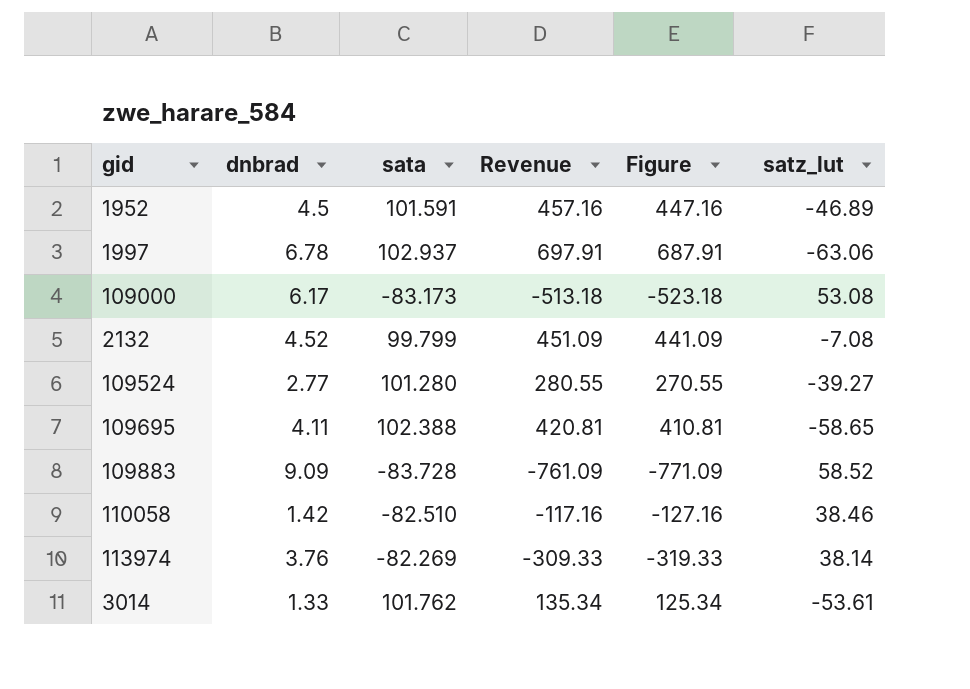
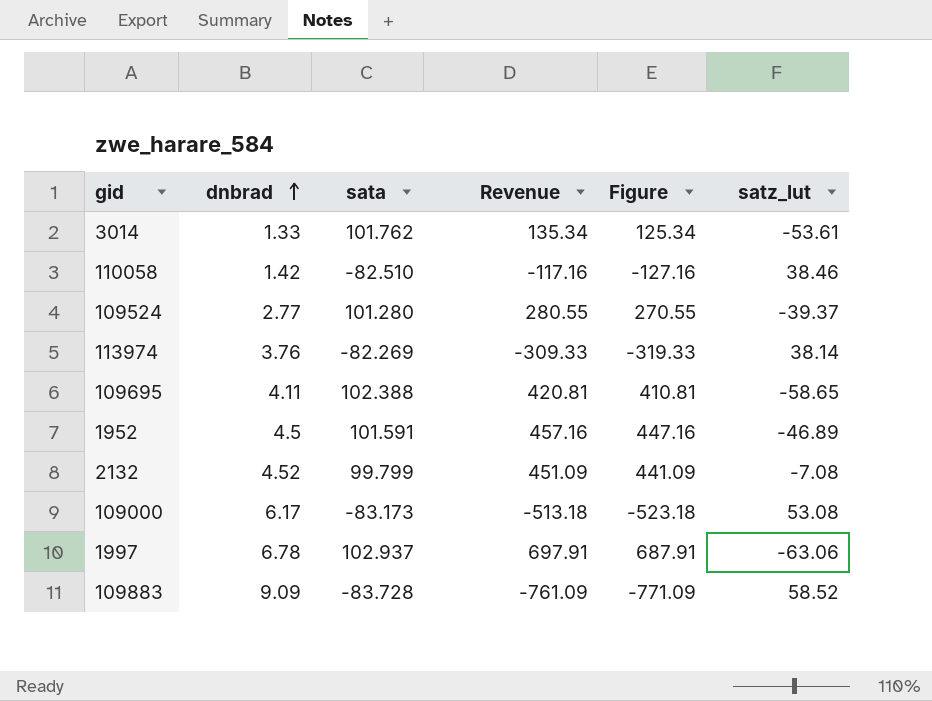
row order: none -> dnbrad ascending
109524 | satz_lut: -39.27 -> -39.37

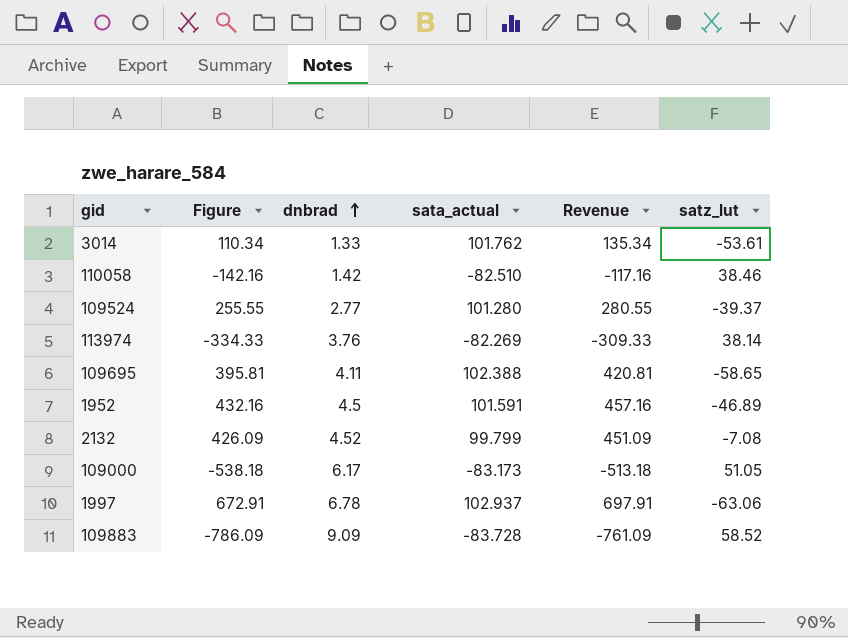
column Figure | formula: [Revenue] - 10 -> [Revenue] - 25
column Figure | position: 5 -> 2
column name: sata -> sata_actual
109000 | satz_lut: 53.08 -> 51.05

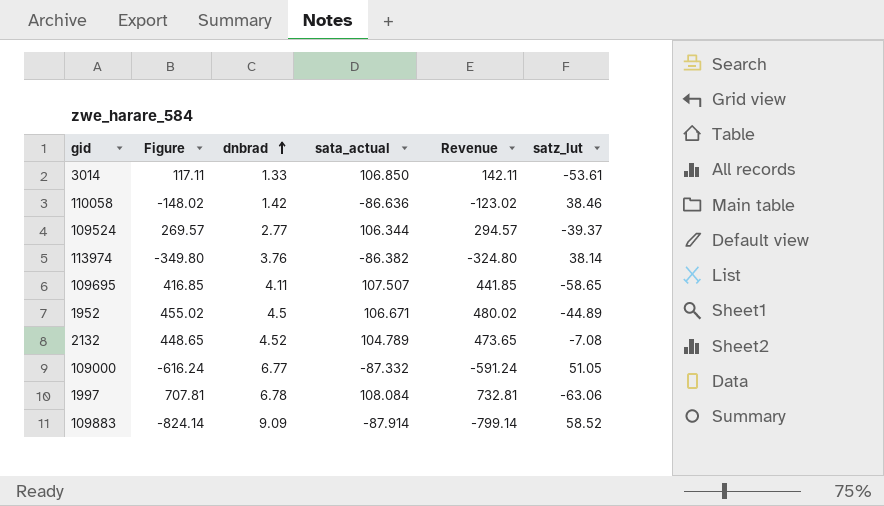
3014 | Figure: 110.34 -> 117.11
3014 | sata_actual: 101.762 -> 106.850
3014 | Revenue: 135.34 -> 142.11
110058 | Figure: -142.16 -> -148.02
110058 | sata_actual: -82.510 -> -86.636
110058 | Revenue: -117.16 -> -123.02
109524 | Figure: 255.55 -> 269.57
109524 | sata_actual: 101.280 -> 106.344
109524 | Revenue: 280.55 -> 294.57
113974 | Figure: -334.33 -> -349.80
113974 | sata_actual: -82.269 -> -86.382
113974 | Revenue: -309.33 -> -324.80
109695 | Figure: 395.81 -> 416.85
109695 | sata_actual: 102.388 -> 107.507
109695 | Revenue: 420.81 -> 441.85
1952 | Figure: 432.16 -> 455.02
1952 | sata_actual: 101.591 -> 106.671
1952 | Revenue: 457.16 -> 480.02
1952 | satz_lut: -46.89 -> -44.89
2132 | Figure: 426.09 -> 448.65
2132 | sata_actual: 99.799 -> 104.789
2132 | Revenue: 451.09 -> 473.65
109000 | Figure: -538.18 -> -616.24
109000 | dnbrad: 6.17 -> 6.77
109000 | sata_actual: -83.173 -> -87.332
109000 | Revenue: -513.18 -> -591.24
1997 | Figure: 672.91 -> 707.81
1997 | sata_actual: 102.937 -> 108.084
1997 | Revenue: 697.91 -> 732.81
109883 | Figure: -786.09 -> -824.14
109883 | sata_actual: -83.728 -> -87.914
109883 | Revenue: -761.09 -> -799.14

